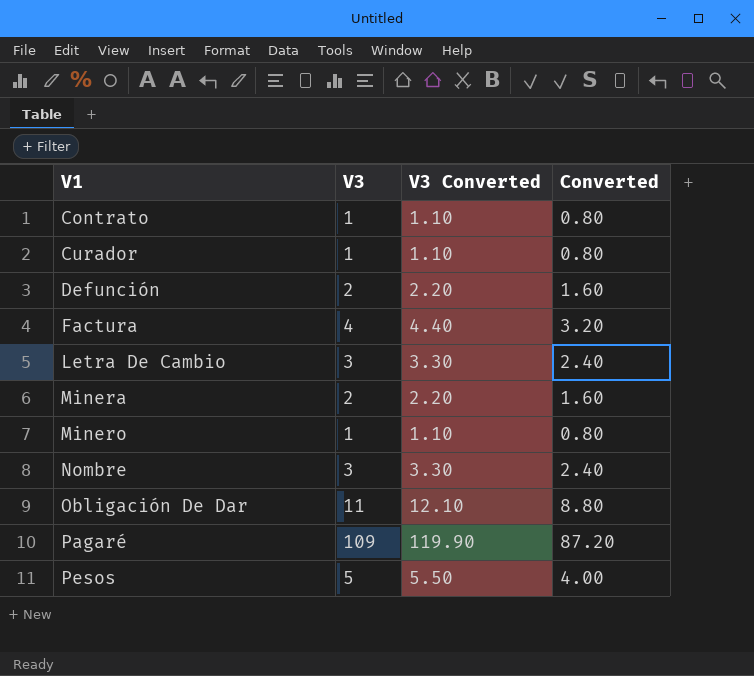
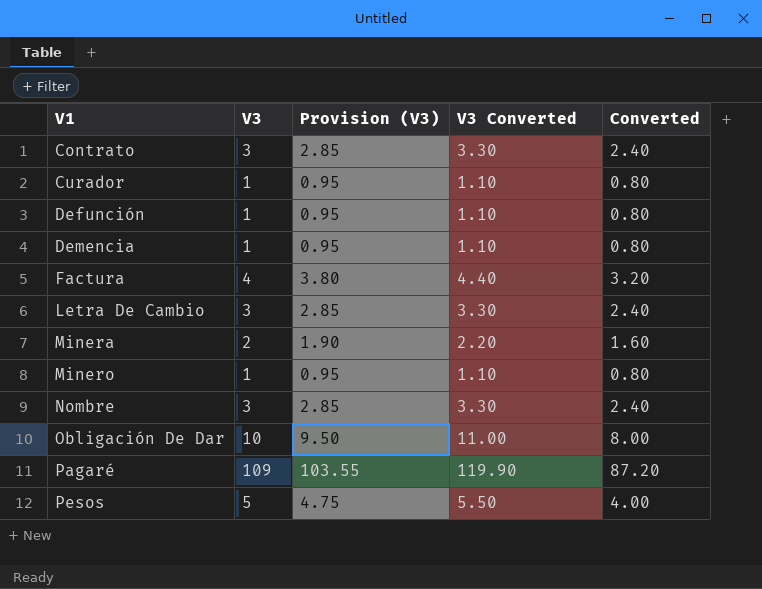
column Provision (V3) | formula: none -> [V3] * 0.95
Contrato | V3: 1 -> 3
Contrato | V3 Converted: 1.10 -> 3.30
Contrato | Converted: 0.80 -> 2.40
Defunción | V3: 2 -> 1
Defunción | V3 Converted: 2.20 -> 1.10
Defunción | Converted: 1.60 -> 0.80
row Demencia: none -> 1 | 0.95 | 1.10 | 0.80
Obligación De Dar | V3: 11 -> 10
Obligación De Dar | V3 Converted: 12.10 -> 11.00
Obligación De Dar | Converted: 8.80 -> 8.00

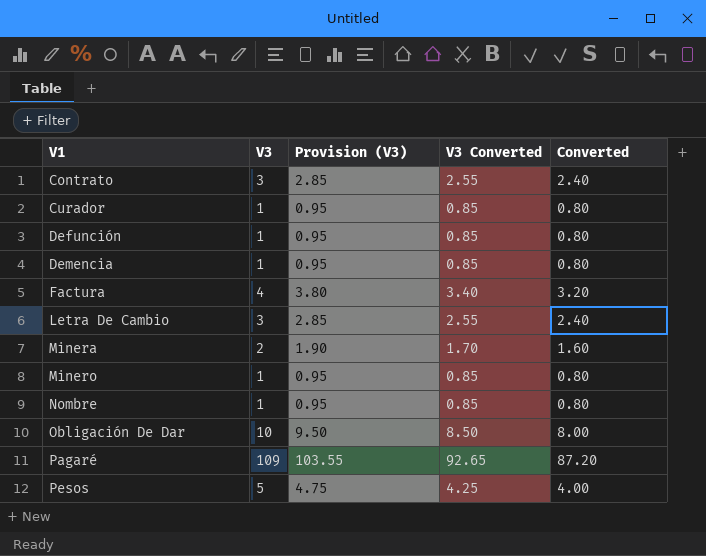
column V3 Converted | formula: [V3] * 1.1 -> [V3] * 0.85
Nombre | V3: 3 -> 1
Nombre | Provision (V3): 2.85 -> 0.95
Nombre | Converted: 2.40 -> 0.80

